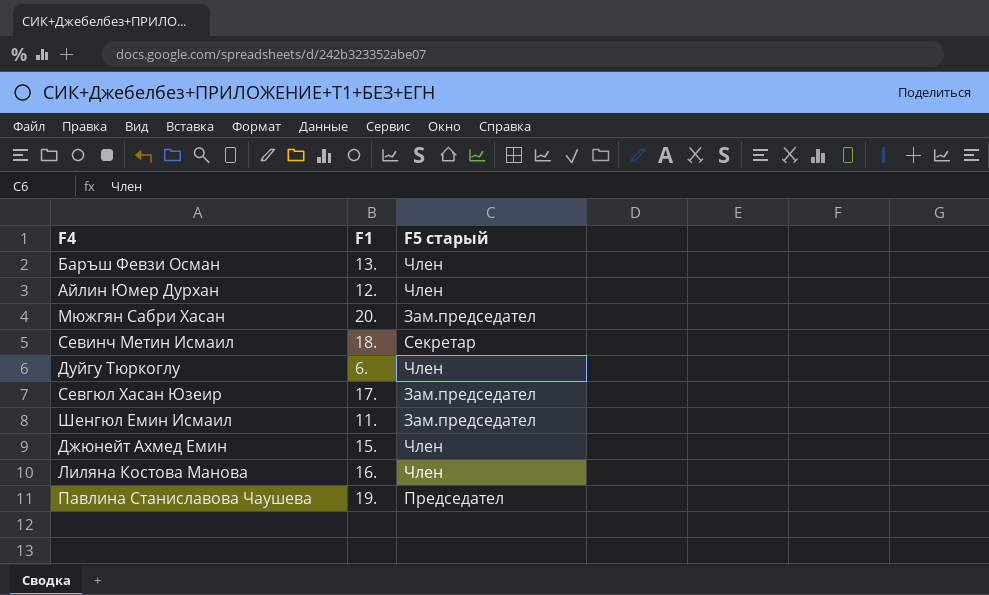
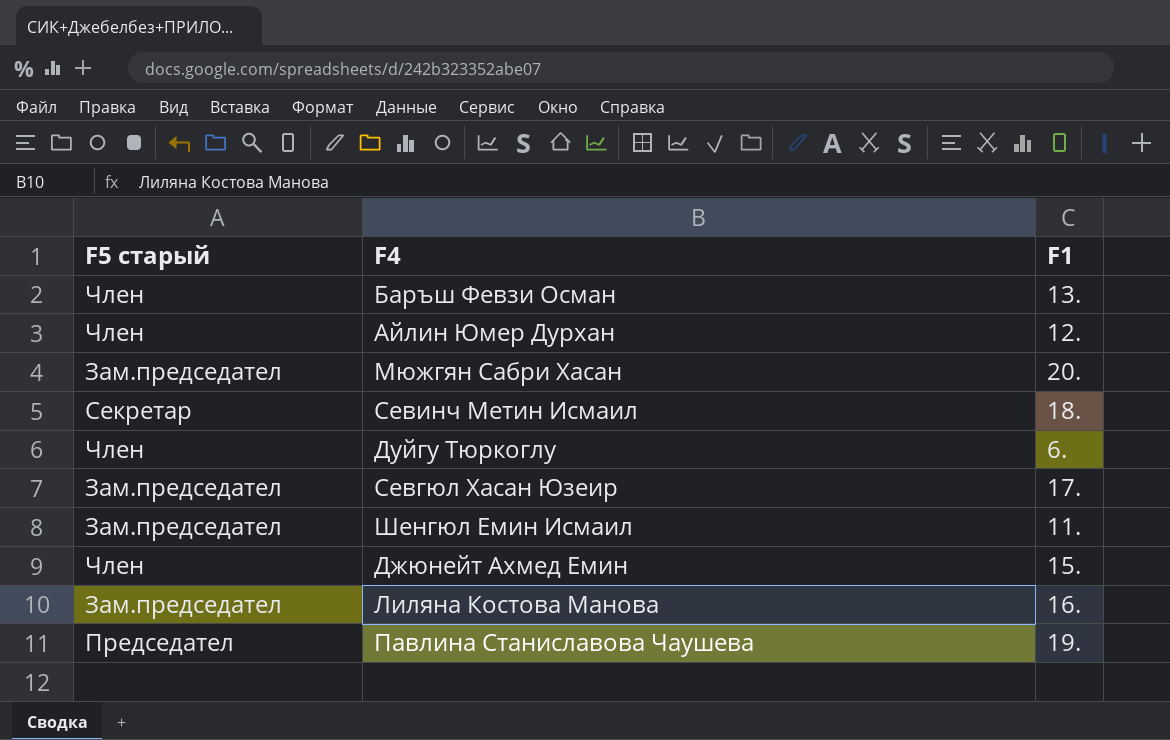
column F5 старый | position: 3 -> 1
Лиляна Костова Манова | F5 старый: Член -> Зам.председател

